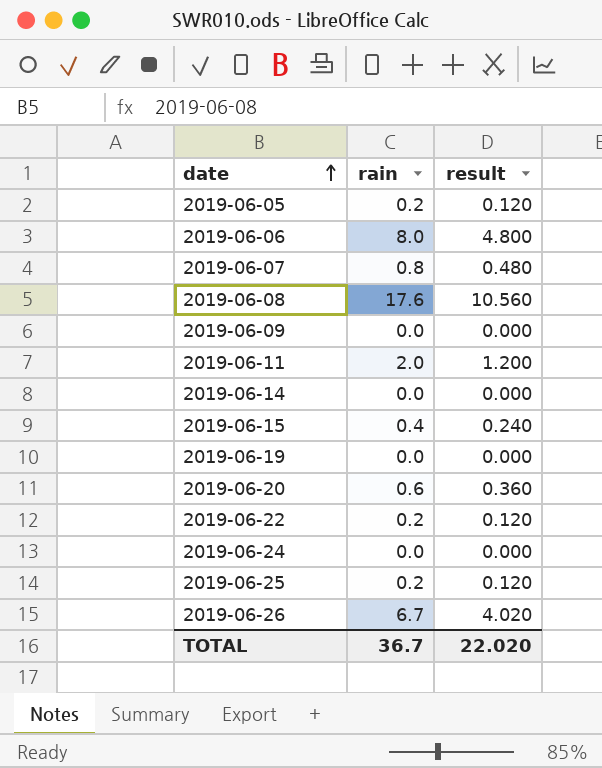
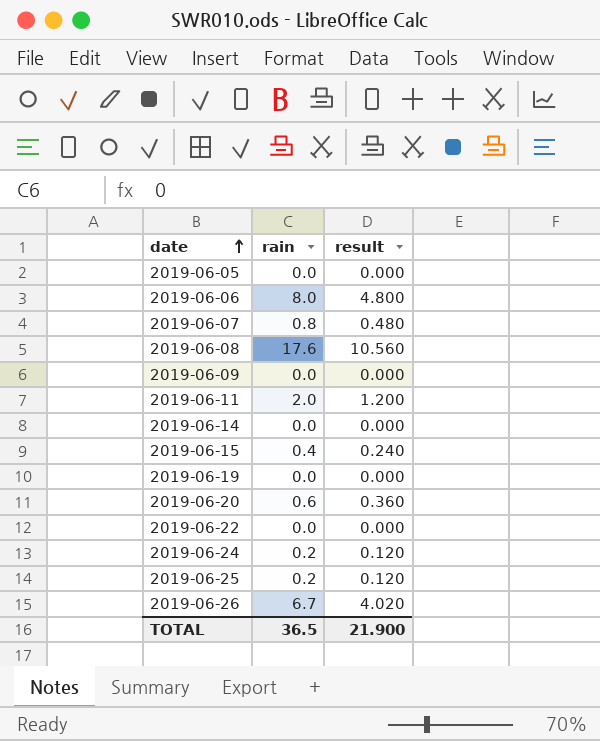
2019-06-05 | rain: 0.2 -> 0.0
2019-06-05 | result: 0.120 -> 0.000
2019-06-22 | rain: 0.2 -> 0.0
2019-06-22 | result: 0.120 -> 0.000
2019-06-24 | rain: 0.0 -> 0.2
2019-06-24 | result: 0.000 -> 0.120
TOTAL | rain: 36.7 -> 36.5
TOTAL | result: 22.020 -> 21.900

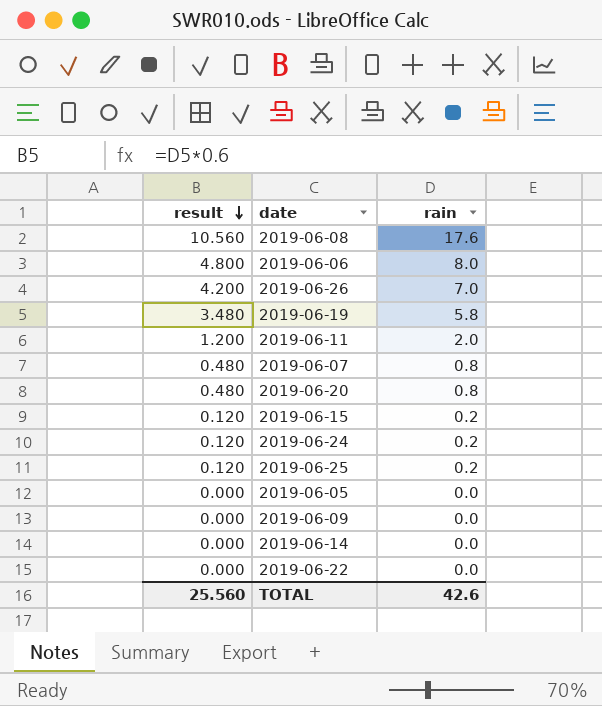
row order: date ascending -> result descending
column result | position: 3 -> 1
2019-06-26 | result: 4.020 -> 4.200
2019-06-26 | rain: 6.7 -> 7.0
2019-06-19 | result: 0.000 -> 3.480
2019-06-19 | rain: 0.0 -> 5.8
2019-06-20 | result: 0.360 -> 0.480
2019-06-20 | rain: 0.6 -> 0.8
2019-06-15 | result: 0.240 -> 0.120
2019-06-15 | rain: 0.4 -> 0.2
TOTAL | result: 21.900 -> 25.560
TOTAL | rain: 36.5 -> 42.6

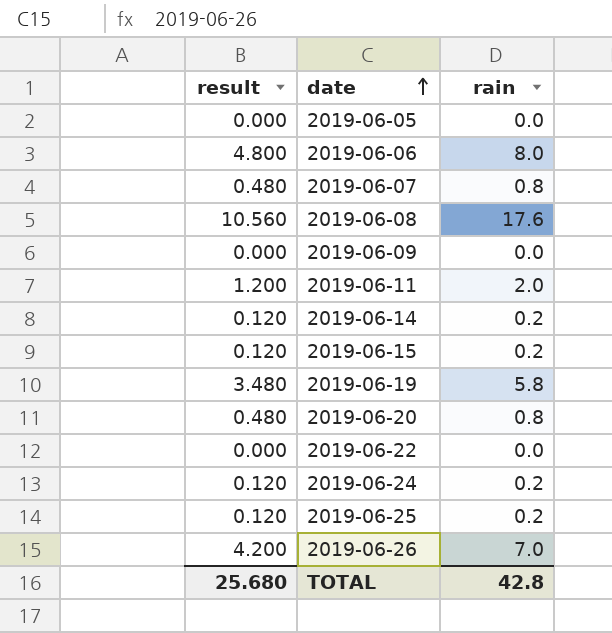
row order: result descending -> date ascending
2019-06-14 | result: 0.000 -> 0.120
2019-06-14 | rain: 0.0 -> 0.2
TOTAL | result: 25.560 -> 25.680
TOTAL | rain: 42.6 -> 42.8

